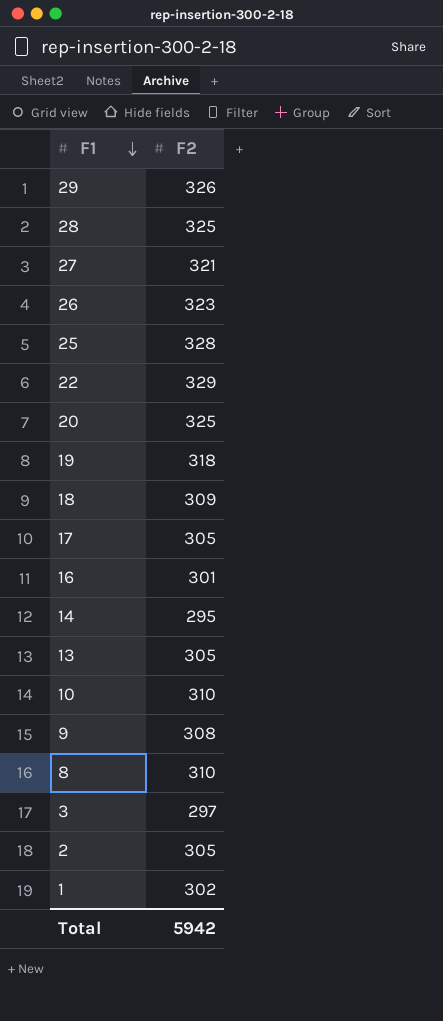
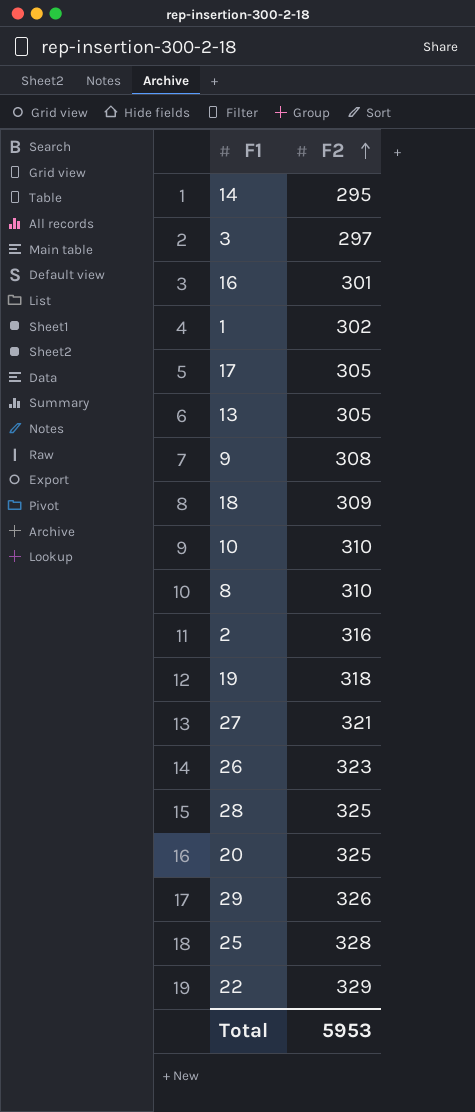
row order: F1 descending -> F2 ascending
2 | F2: 305 -> 316
Total | F2: 5942 -> 5953

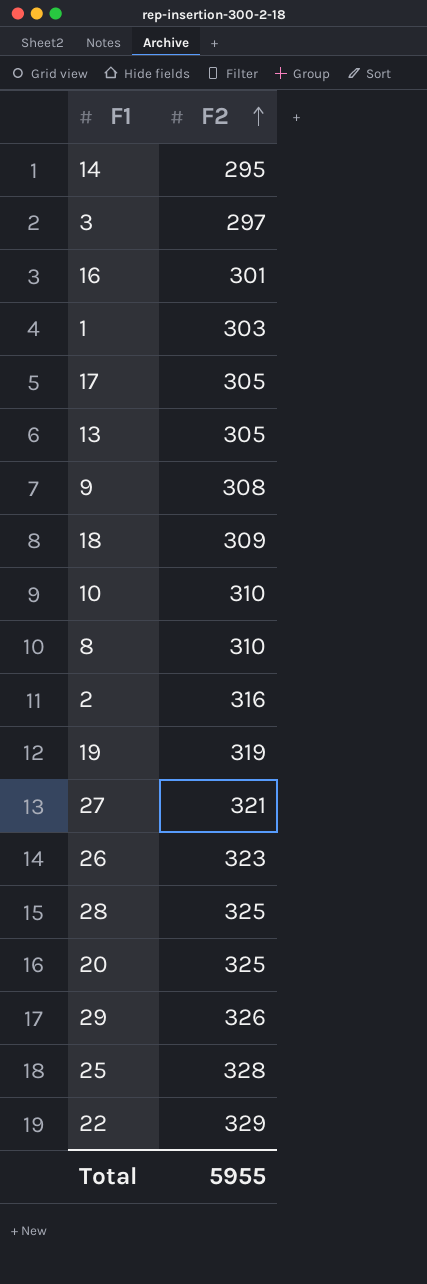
1 | F2: 302 -> 303
19 | F2: 318 -> 319
Total | F2: 5953 -> 5955

